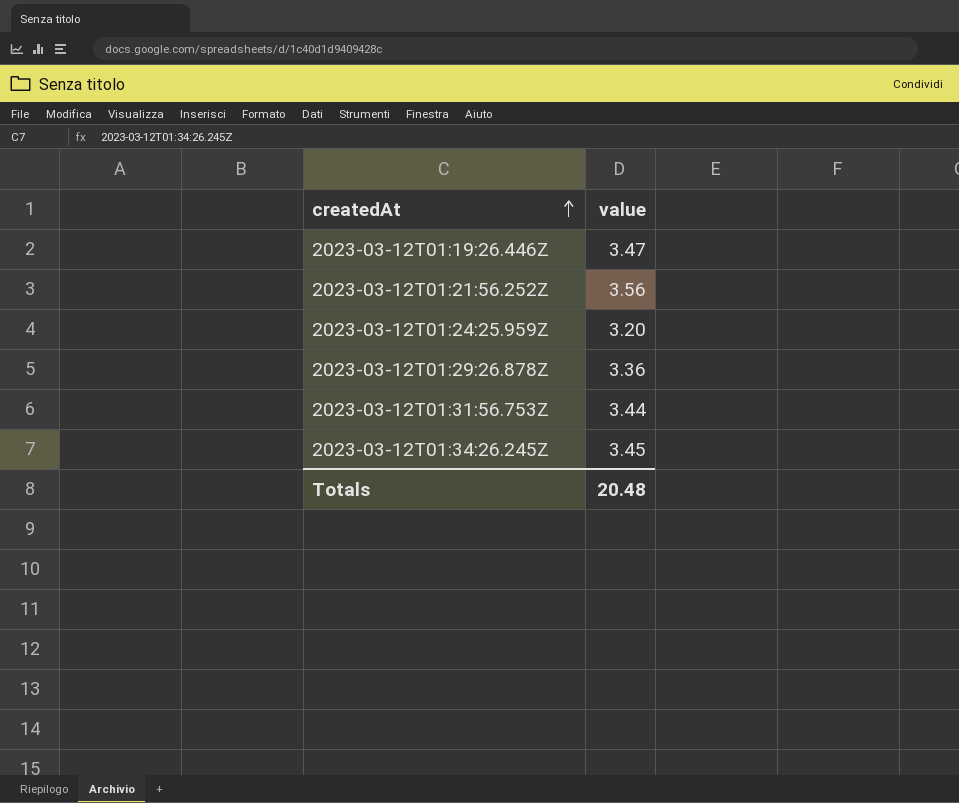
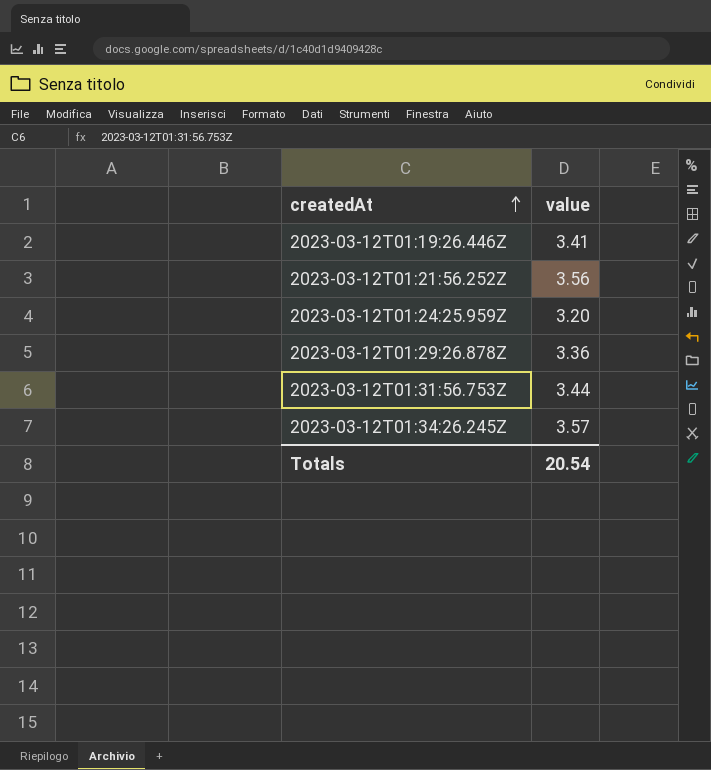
2023-03-12T01:19:26.446Z | value: 3.47 -> 3.41
2023-03-12T01:34:26.245Z | value: 3.45 -> 3.57
Totals | value: 20.48 -> 20.54

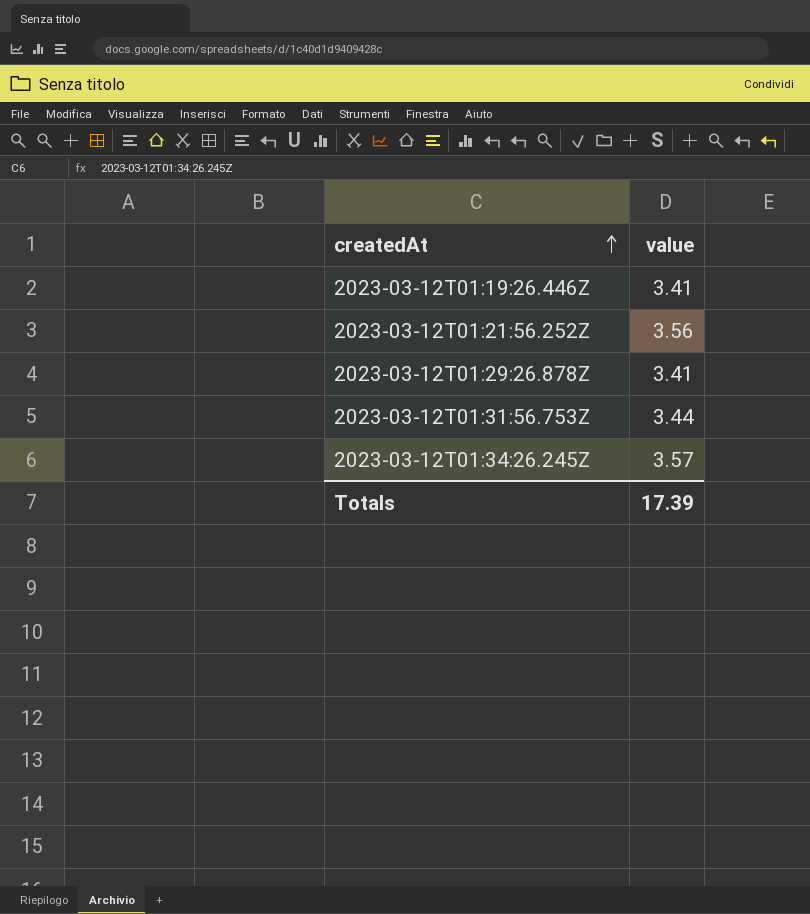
row 2023-03-12T01:24:25.959Z: 3.20 -> none
2023-03-12T01:29:26.878Z | value: 3.36 -> 3.41
Totals | value: 20.54 -> 17.39

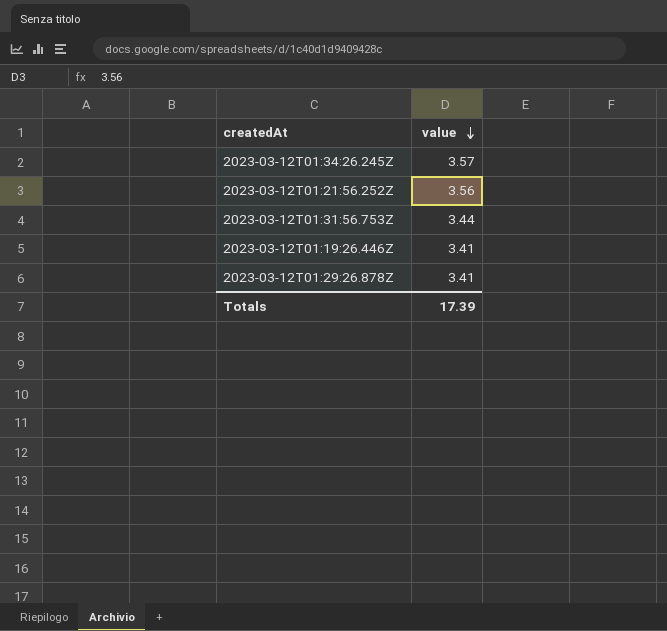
row order: createdAt ascending -> value descending

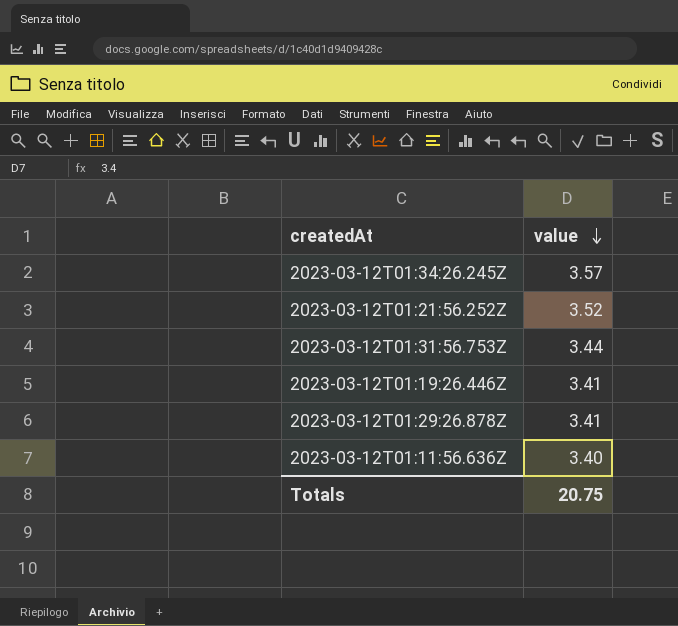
2023-03-12T01:21:56.252Z | value: 3.56 -> 3.52
row 2023-03-12T01:11:56.636Z: none -> 3.40
Totals | value: 17.39 -> 20.75

